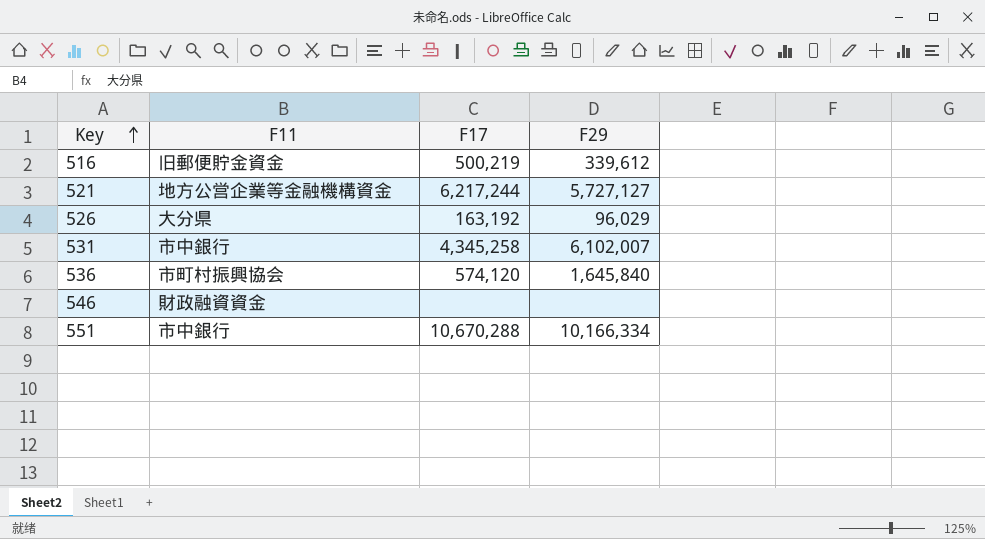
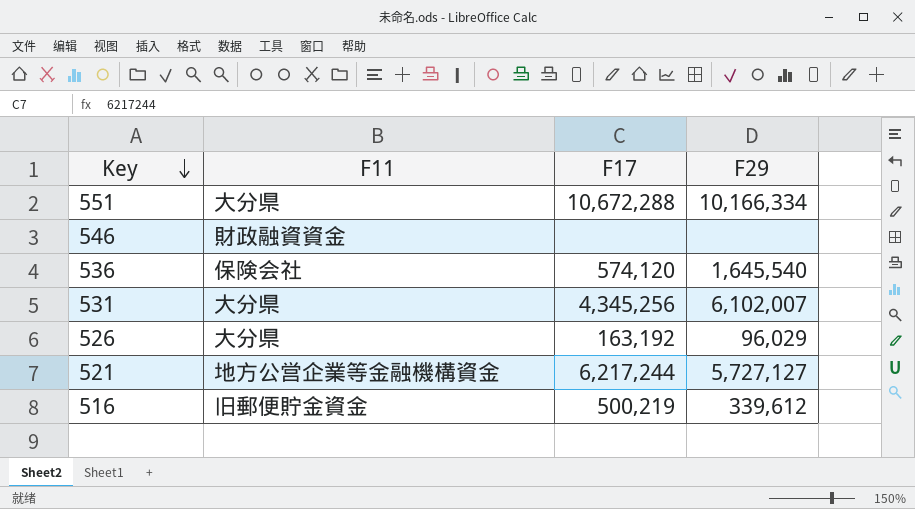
row order: Key ascending -> Key descending
551 | F11: 市中銀行 -> 大分県
551 | F17: 10,670,288 -> 10,672,288
536 | F11: 市町村振興協会 -> 保険会社
536 | F29: 1,645,840 -> 1,645,540
531 | F11: 市中銀行 -> 大分県
531 | F17: 4,345,258 -> 4,345,256

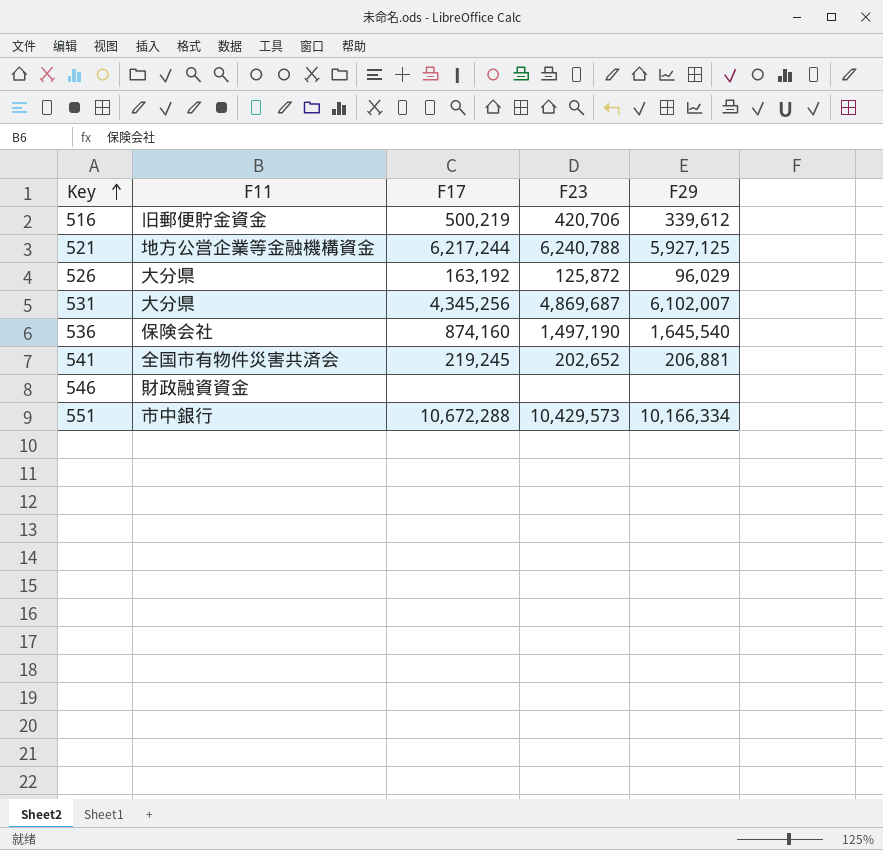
row order: Key descending -> Key ascending
column F23 | position: none -> 4
521 | F29: 5,727,127 -> 5,927,125
536 | F17: 574,120 -> 874,160
row 541: none -> 全国市有物件災害共済会 | 219,245 | 202,652 | 206,881
551 | F11: 大分県 -> 市中銀行

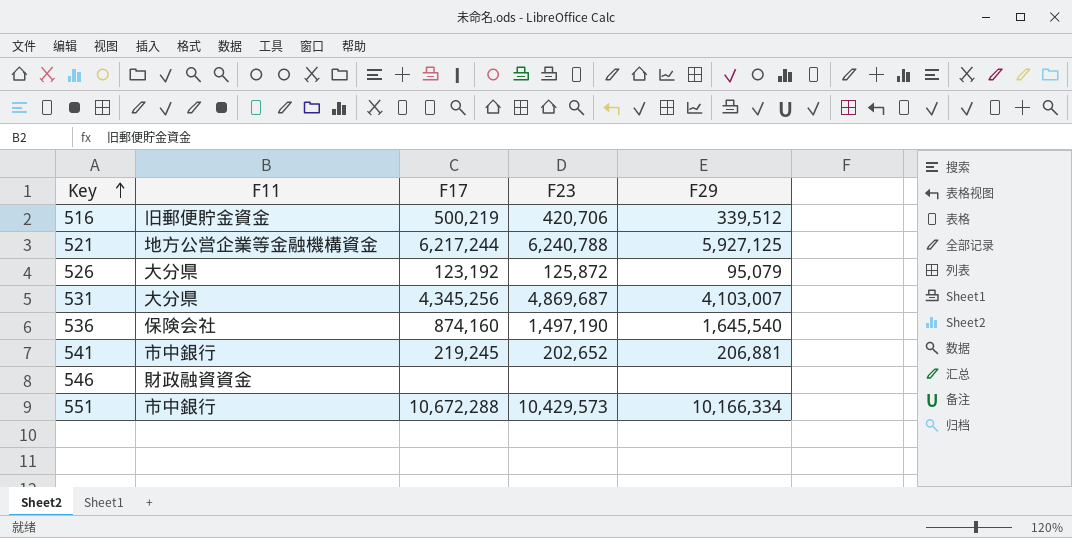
516 | F29: 339,612 -> 339,512
526 | F17: 163,192 -> 123,192
526 | F29: 96,029 -> 95,079
531 | F29: 6,102,007 -> 4,103,007
541 | F11: 全国市有物件災害共済会 -> 市中銀行

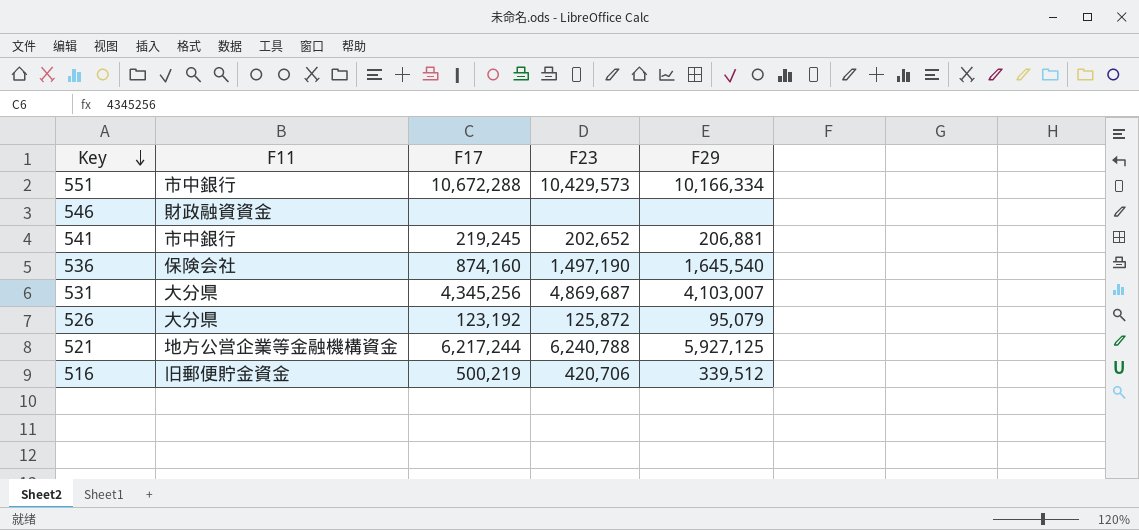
row order: Key ascending -> Key descending

